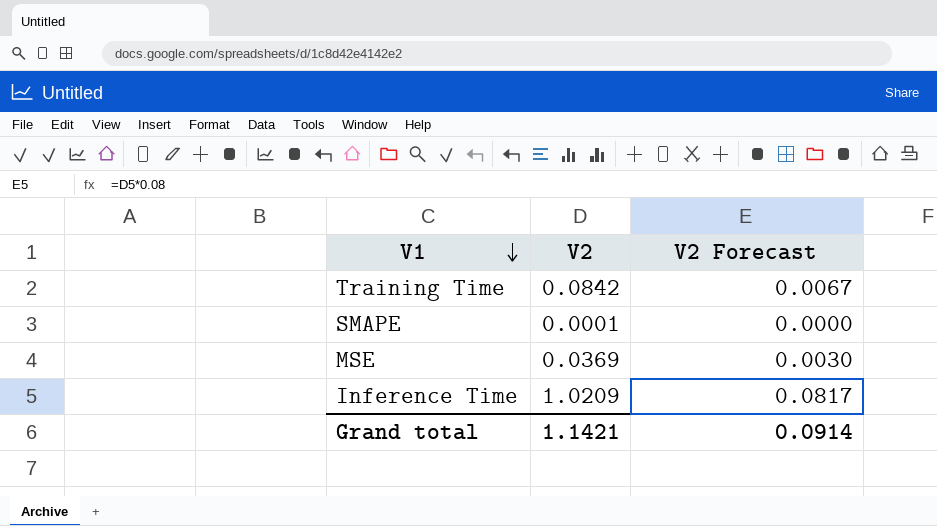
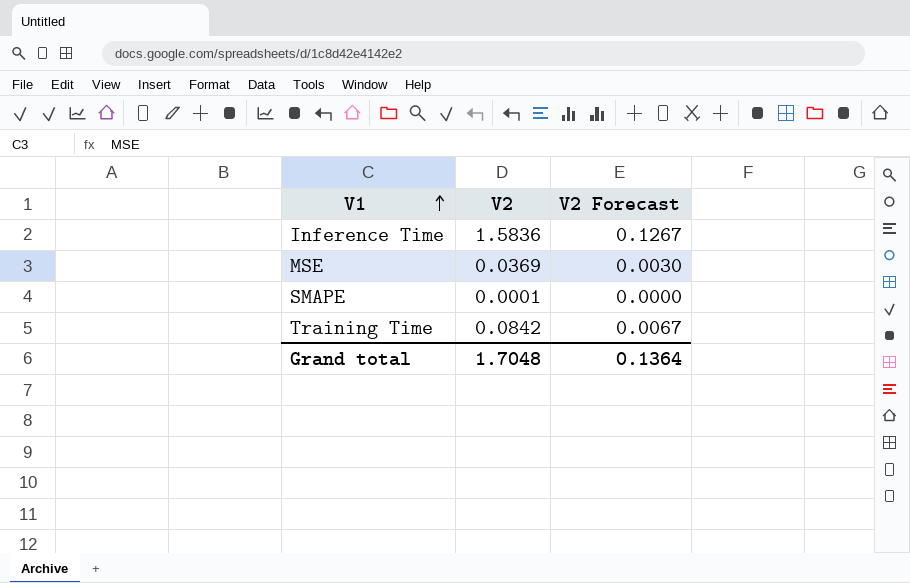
row order: V1 descending -> V1 ascending
Inference Time | V2: 1.0209 -> 1.5836
Inference Time | V2 Forecast: 0.0817 -> 0.1267
Grand total | V2: 1.1421 -> 1.7048
Grand total | V2 Forecast: 0.0914 -> 0.1364

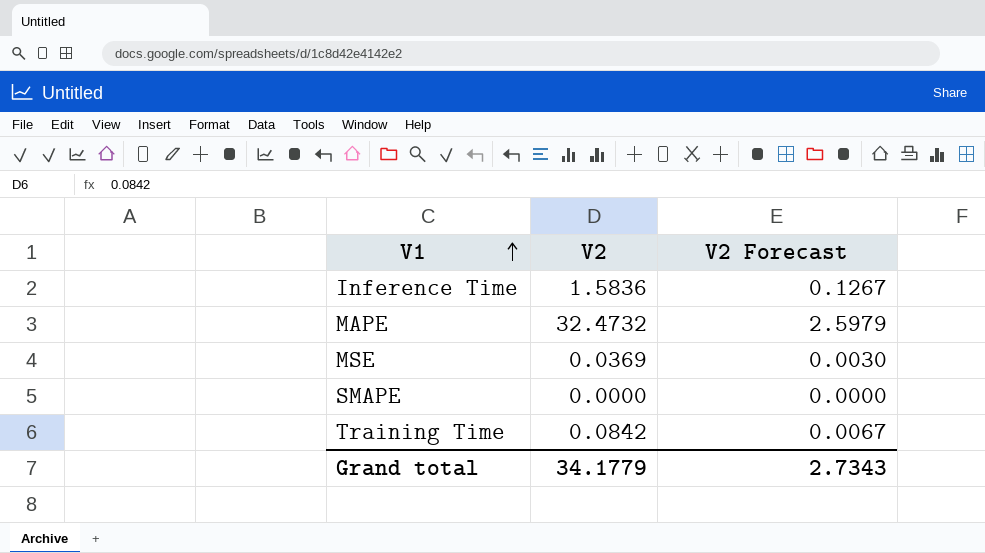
row MAPE: none -> 32.4732 | 2.5979
SMAPE | V2: 0.0001 -> 0.0000
Grand total | V2: 1.7048 -> 34.1779
Grand total | V2 Forecast: 0.1364 -> 2.7343

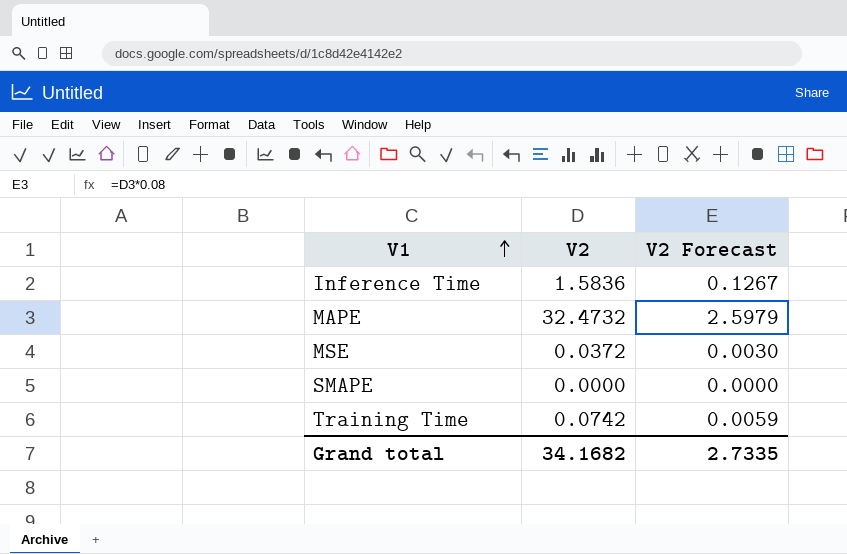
MSE | V2: 0.0369 -> 0.0372
Training Time | V2: 0.0842 -> 0.0742
Training Time | V2 Forecast: 0.0067 -> 0.0059
Grand total | V2: 34.1779 -> 34.1682
Grand total | V2 Forecast: 2.7343 -> 2.7335

